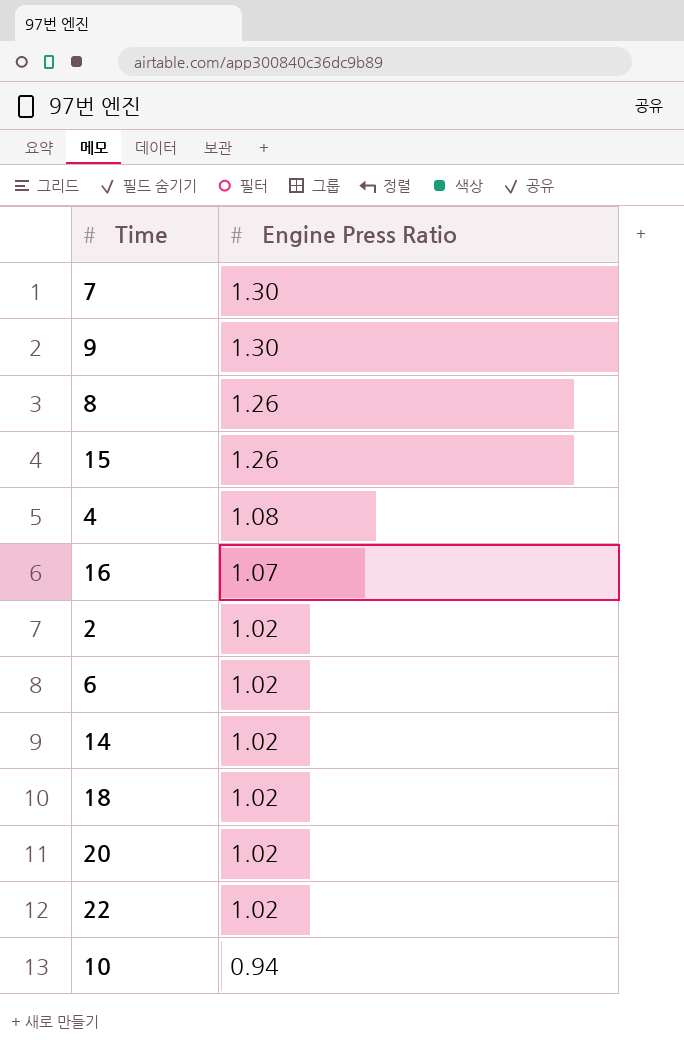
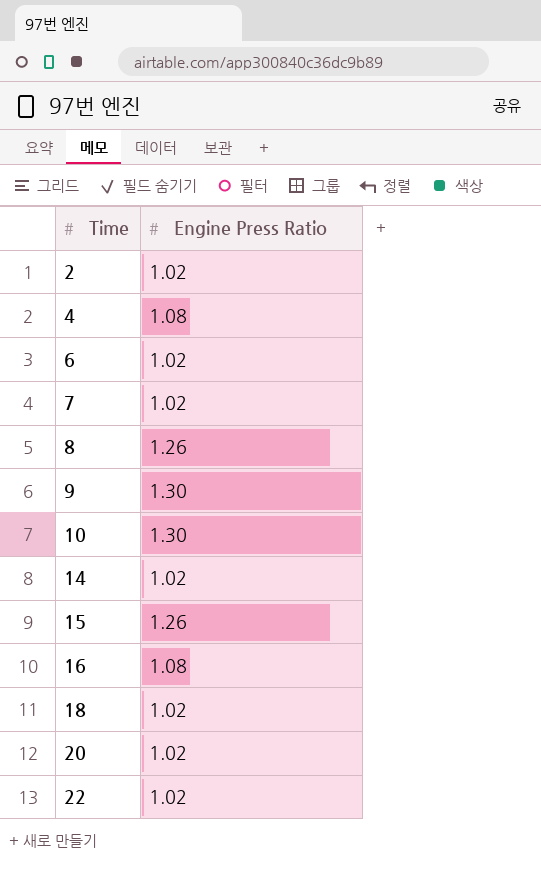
row order: Engine Press Ratio descending -> Time ascending
7 | Engine Press Ratio: 1.30 -> 1.02
10 | Engine Press Ratio: 0.94 -> 1.30
16 | Engine Press Ratio: 1.07 -> 1.08

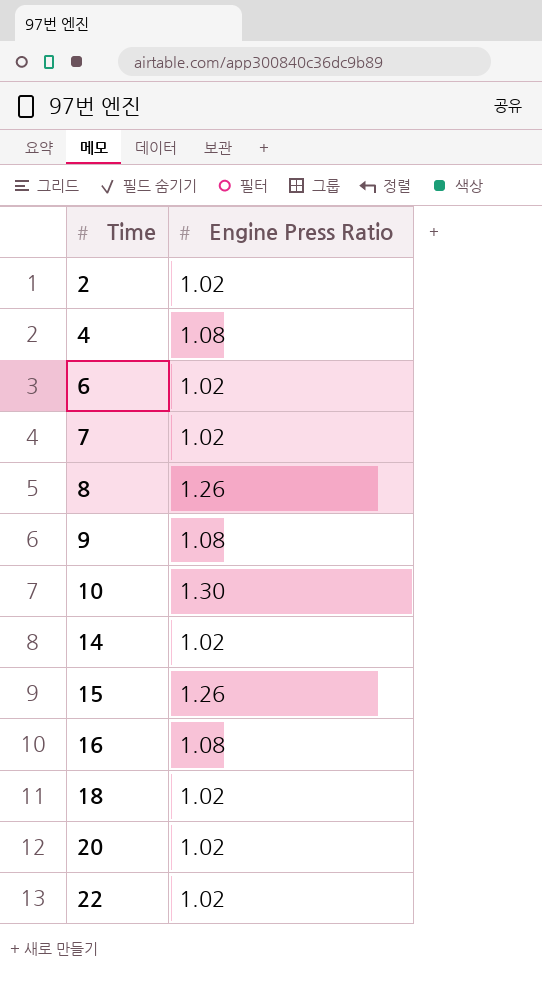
9 | Engine Press Ratio: 1.30 -> 1.08

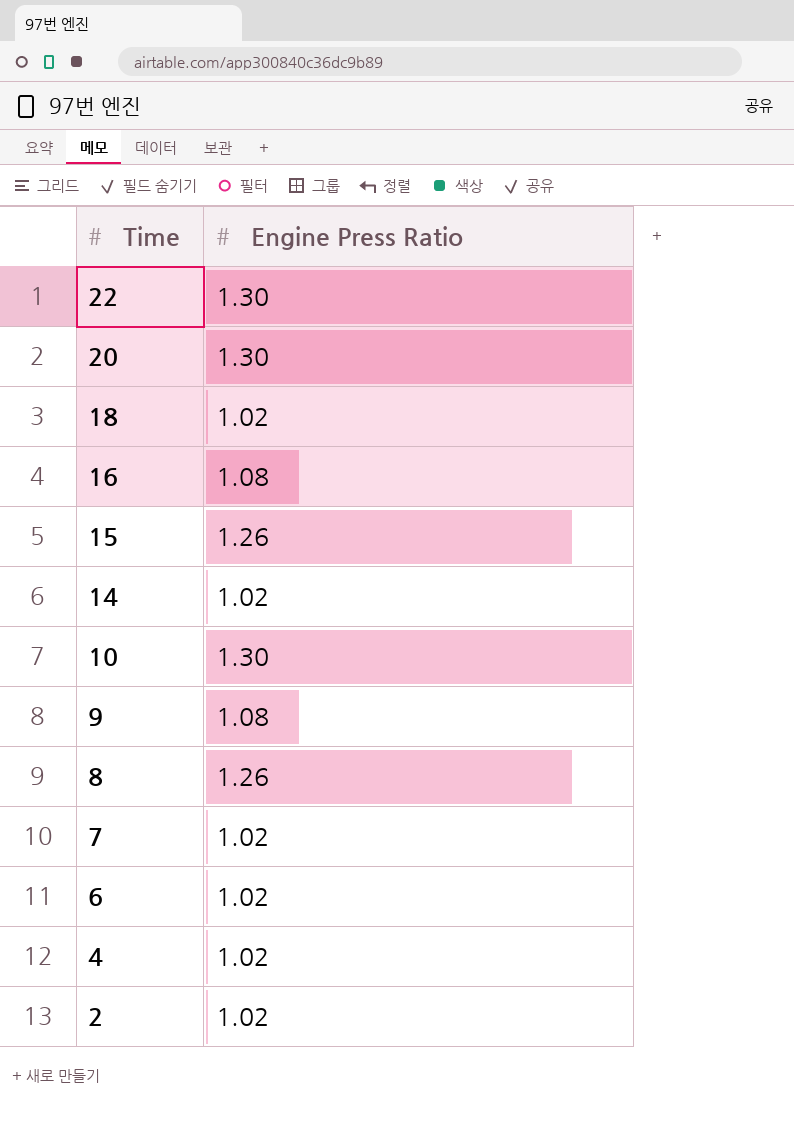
row order: Time ascending -> Time descending
22 | Engine Press Ratio: 1.02 -> 1.30
20 | Engine Press Ratio: 1.02 -> 1.30
4 | Engine Press Ratio: 1.08 -> 1.02

